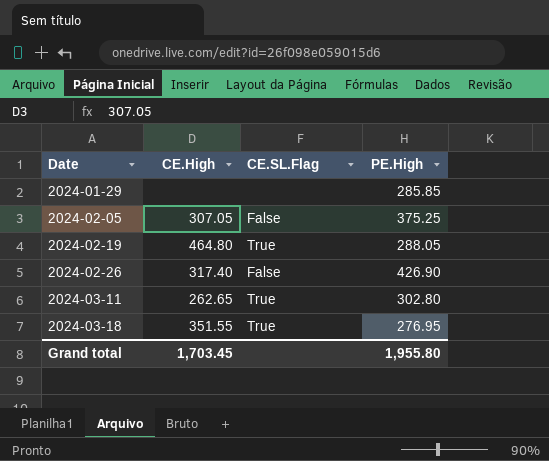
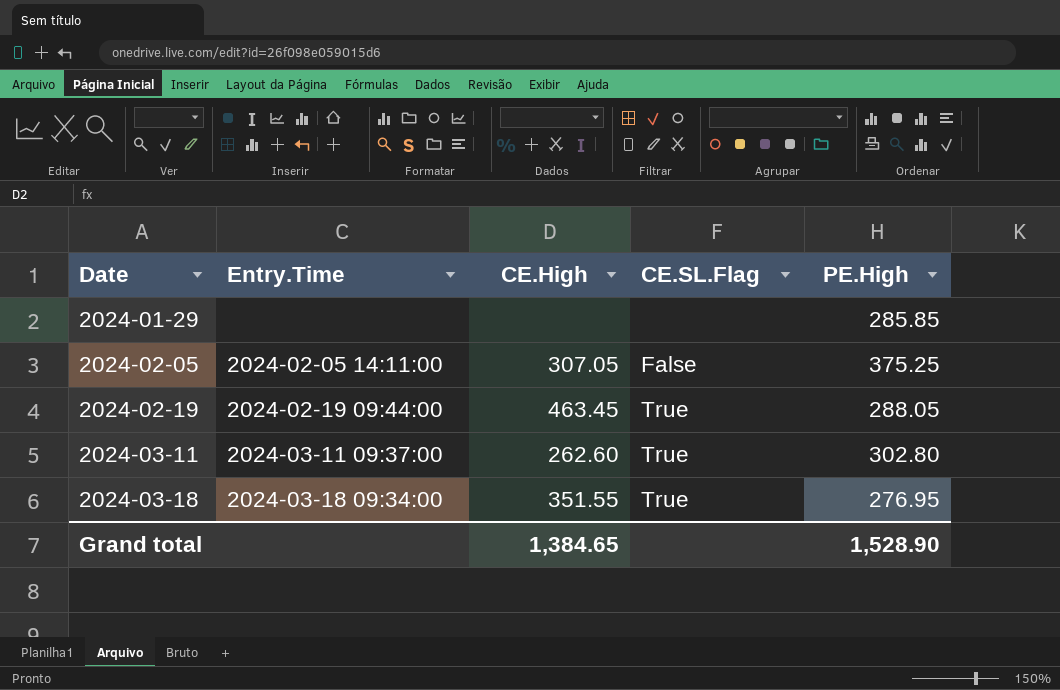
column Entry.Time | position: none -> 2
row 2024-02-26: 317.40 | False | 426.90 -> none
2024-02-19 | CE.High: 464.80 -> 463.45
2024-03-11 | CE.High: 262.65 -> 262.60
Grand total | CE.High: 1,703.45 -> 1,384.65
Grand total | PE.High: 1,955.80 -> 1,528.90

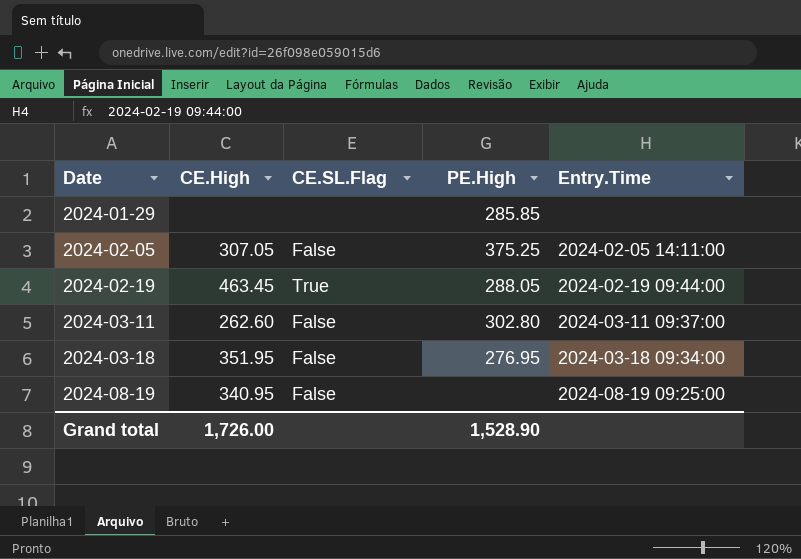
column Entry.Time | position: 2 -> 5
2024-03-11 | CE.SL.Flag: True -> False
2024-03-18 | CE.High: 351.55 -> 351.95
2024-03-18 | CE.SL.Flag: True -> False
row 2024-08-19: none -> 340.95 | False | none | 2024-08-19 09:25:00
Grand total | CE.High: 1,384.65 -> 1,726.00

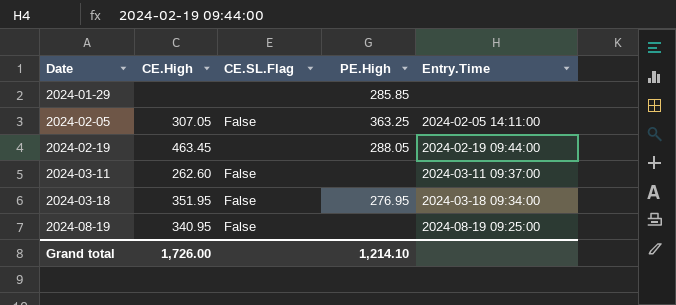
2024-02-05 | PE.High: 375.25 -> 363.25
2024-02-19 | CE.SL.Flag: True -> none
2024-03-11 | PE.High: 302.80 -> none
Grand total | PE.High: 1,528.90 -> 1,214.10

